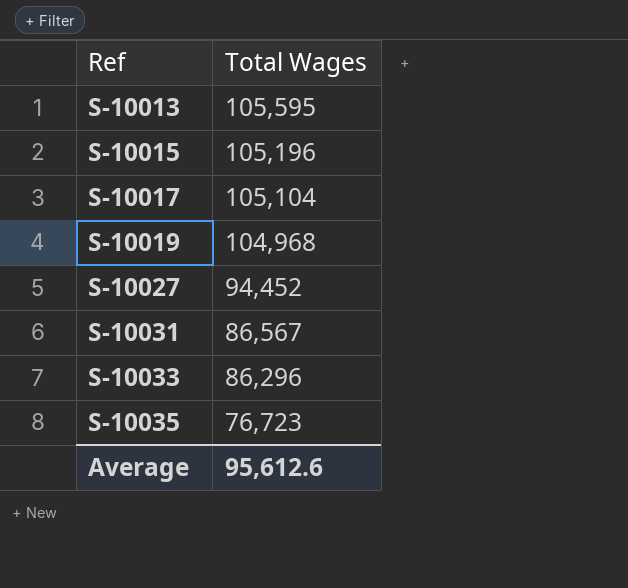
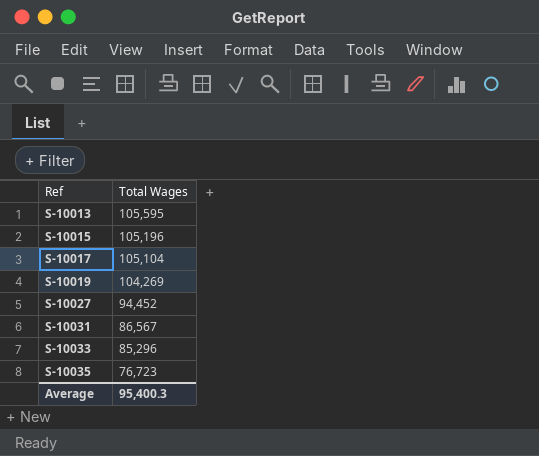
S-10019 | Total Wages: 104,968 -> 104,269
S-10033 | Total Wages: 86,296 -> 85,296
Average | Total Wages: 95,612.6 -> 95,400.3

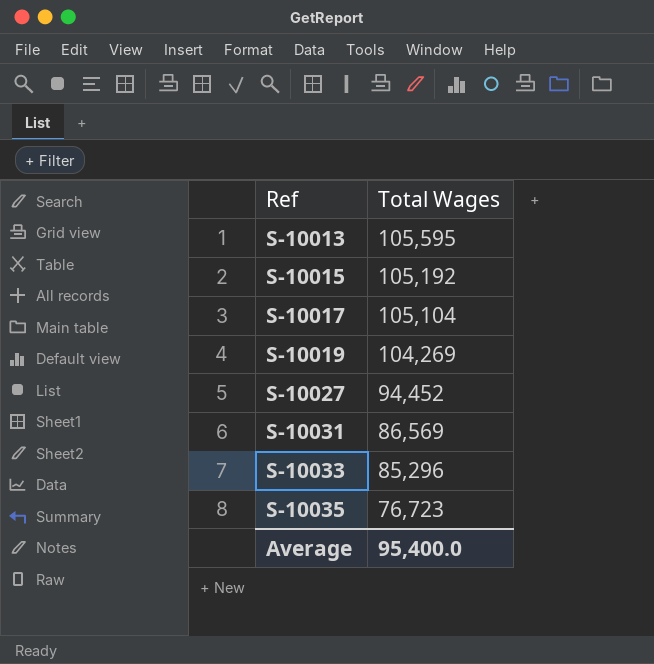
S-10015 | Total Wages: 105,196 -> 105,192
S-10031 | Total Wages: 86,567 -> 86,569
Average | Total Wages: 95,400.3 -> 95,400.0

